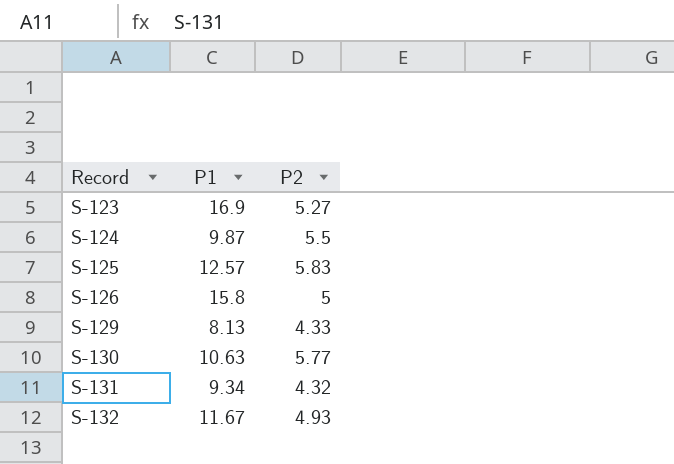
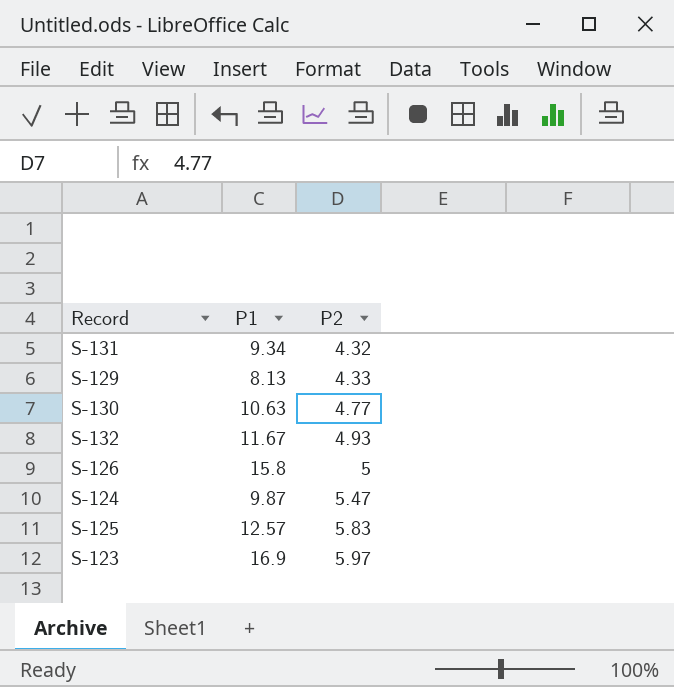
row order: Record ascending -> P2 ascending
S-130 | P2: 5.77 -> 4.77
S-124 | P2: 5.5 -> 5.47
S-123 | P2: 5.27 -> 5.97

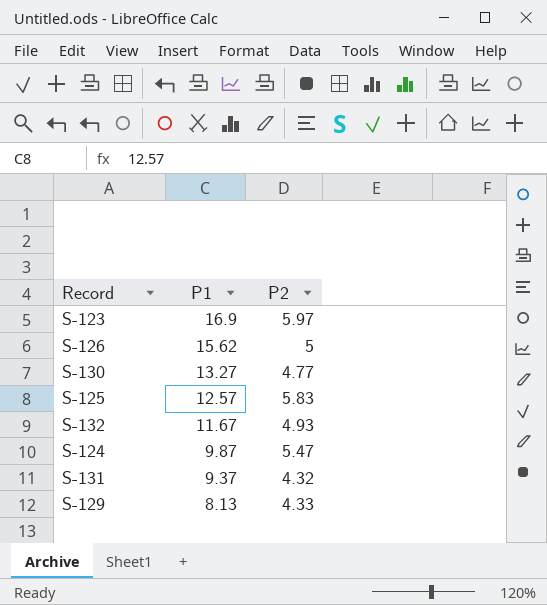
row order: P2 ascending -> P1 descending
S-126 | P1: 15.8 -> 15.62
S-130 | P1: 10.63 -> 13.27
S-131 | P1: 9.34 -> 9.37

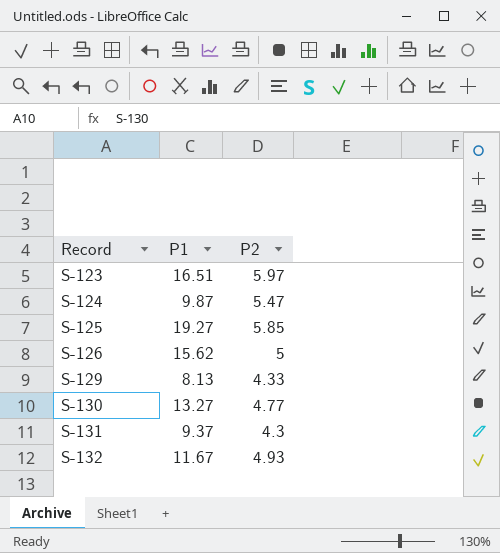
row order: P1 descending -> Record ascending
S-123 | P1: 16.9 -> 16.51
S-125 | P1: 12.57 -> 19.27
S-125 | P2: 5.83 -> 5.85
S-131 | P2: 4.32 -> 4.3

